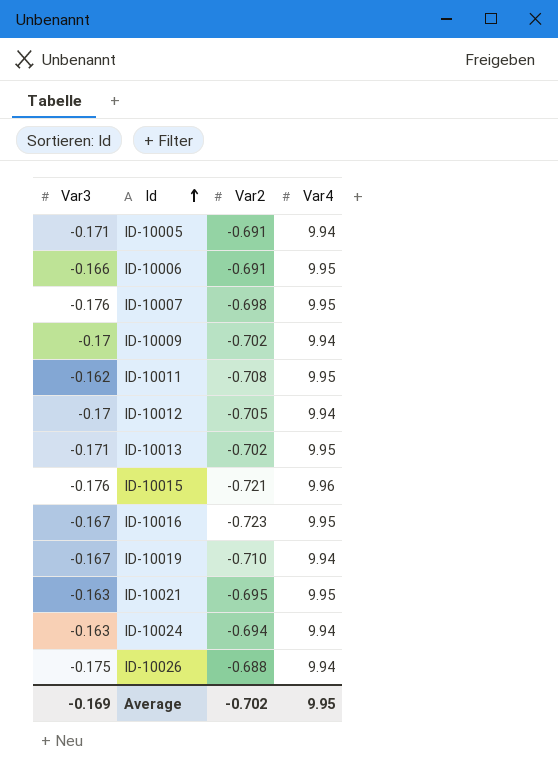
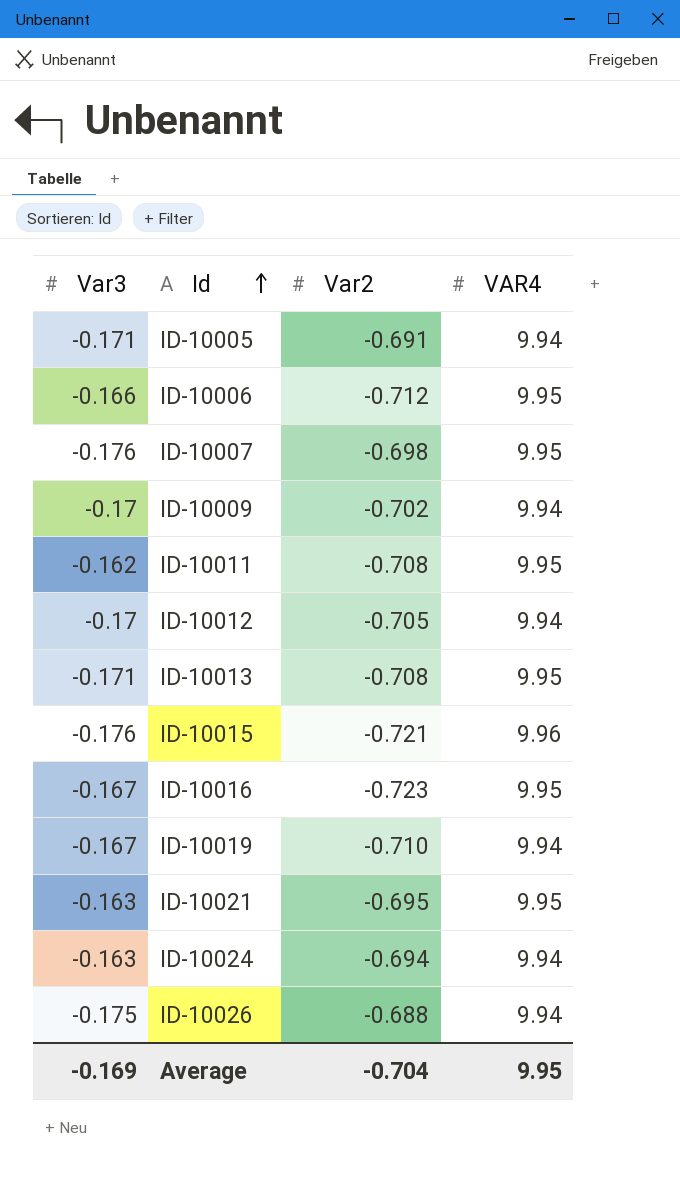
column name: Var4 -> VAR4
ID-10006 | Var2: -0.691 -> -0.712
ID-10013 | Var2: -0.702 -> -0.708
Average | Var2: -0.702 -> -0.704

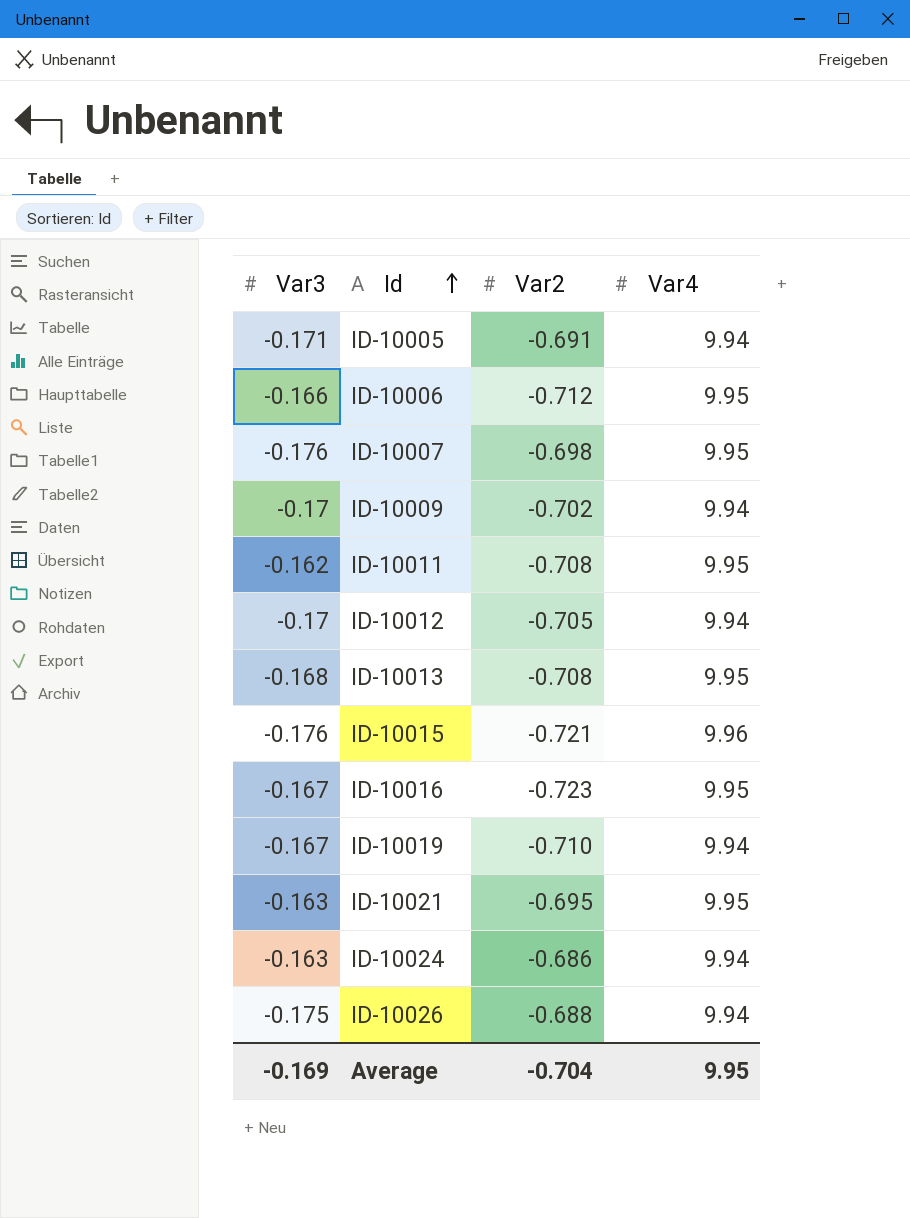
column name: VAR4 -> Var4
ID-10013 | Var3: -0.171 -> -0.168
ID-10024 | Var2: -0.694 -> -0.686

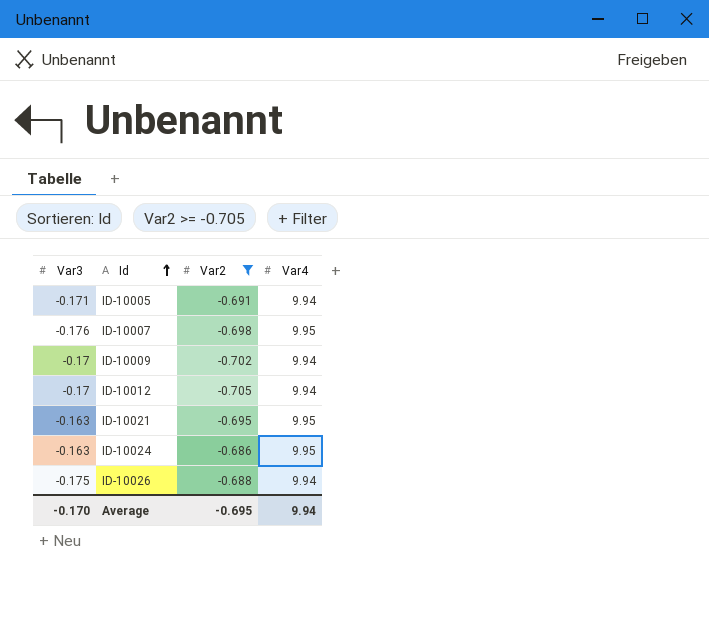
filter: none -> Var2 >= -0.705
ID-10024 | Var4: 9.94 -> 9.95
Average | Var3: -0.169 -> -0.170
Average | Var2: -0.704 -> -0.695
Average | Var4: 9.95 -> 9.94

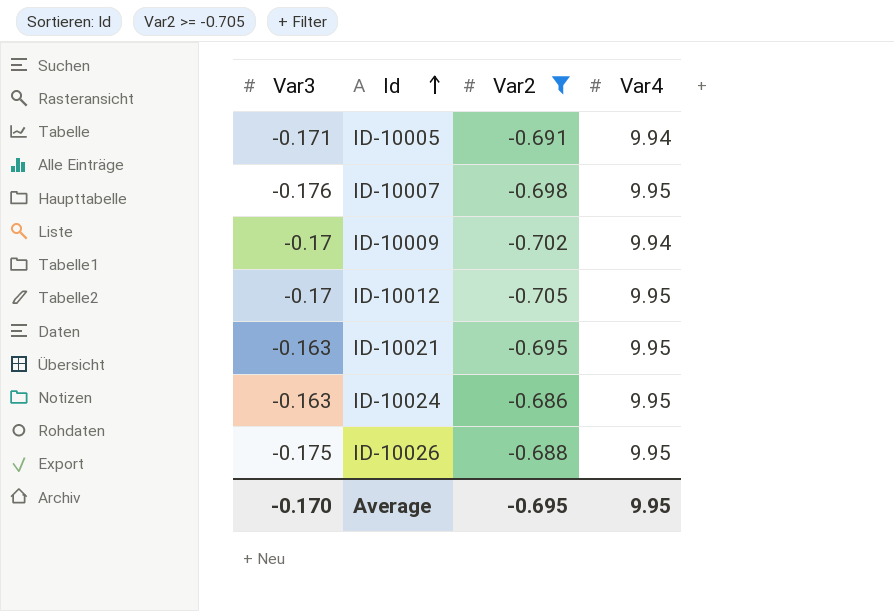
ID-10012 | Var4: 9.94 -> 9.95
ID-10026 | Var4: 9.94 -> 9.95
Average | Var4: 9.94 -> 9.95

